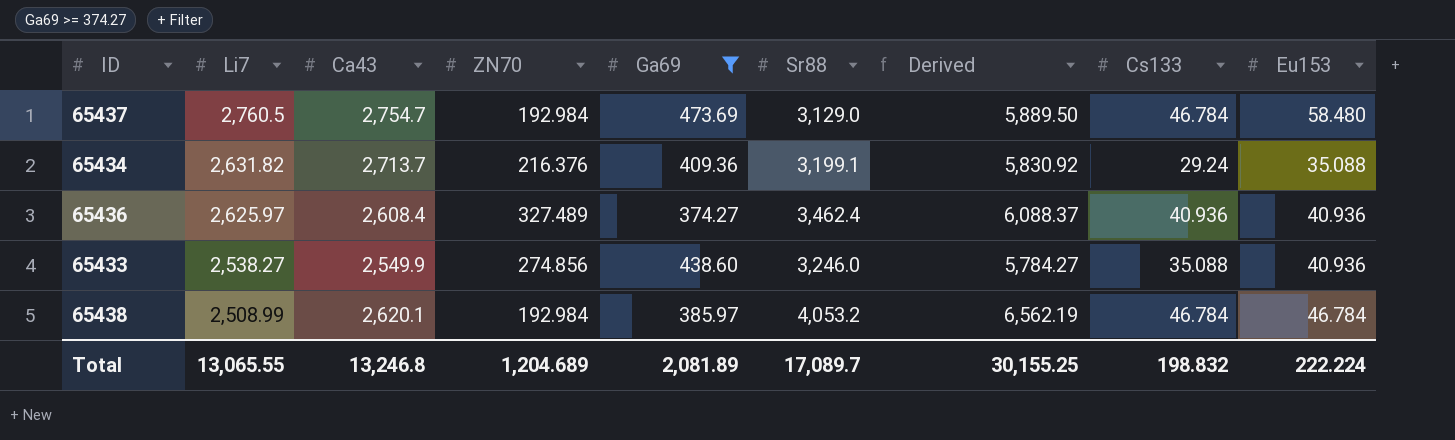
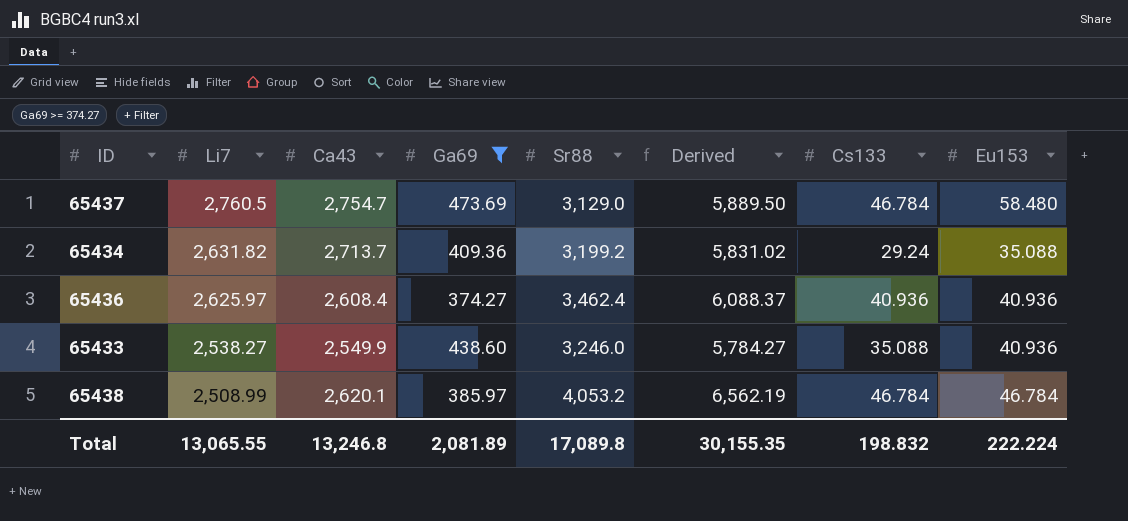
column ZN70 | position: 4 -> none
65434 | Sr88: 3,199.1 -> 3,199.2
65434 | Derived: 5,830.92 -> 5,831.02
Total | Sr88: 17,089.7 -> 17,089.8
Total | Derived: 30,155.25 -> 30,155.35

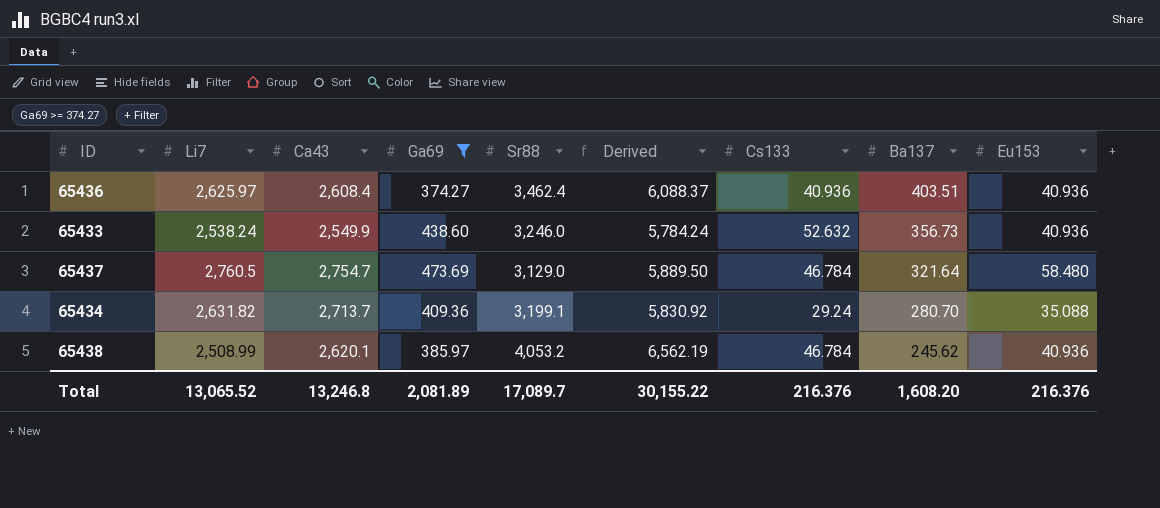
row order: Li7 descending -> Ba137 descending
column Ba137 | position: none -> 8
65433 | Li7: 2,538.27 -> 2,538.24
65433 | Derived: 5,784.27 -> 5,784.24
65433 | Cs133: 35.088 -> 52.632
65434 | Sr88: 3,199.2 -> 3,199.1
65434 | Derived: 5,831.02 -> 5,830.92
65438 | Eu153: 46.784 -> 40.936
Total | Li7: 13,065.55 -> 13,065.52
Total | Sr88: 17,089.8 -> 17,089.7
Total | Derived: 30,155.35 -> 30,155.22
Total | Cs133: 198.832 -> 216.376
Total | Eu153: 222.224 -> 216.376

